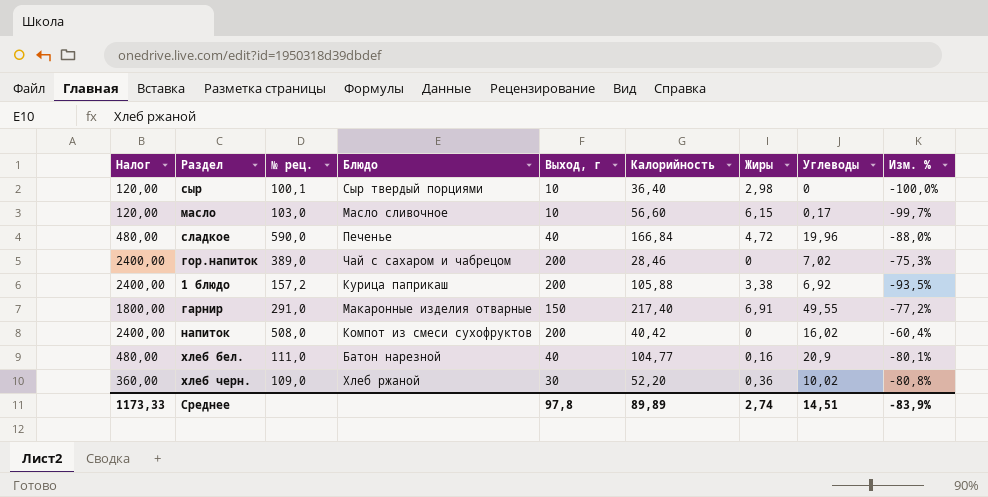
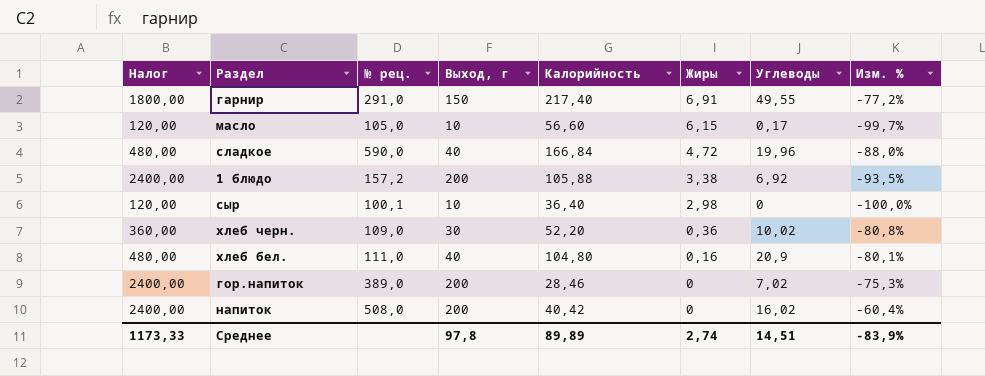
row order: none -> Жиры descending
column Блюдо | position: 4 -> none
масло | № рец.: 103,0 -> 105,0
хлеб бел. | Калорийность: 104,77 -> 104,80

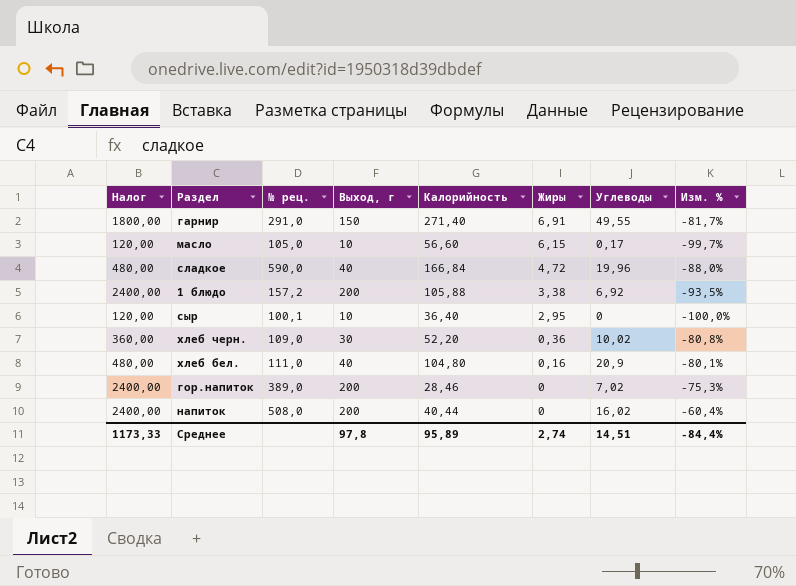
гарнир | Калорийность: 217,40 -> 271,40
гарнир | Изм. %: -77,2% -> -81,7%
сыр | Жиры: 2,98 -> 2,95
напиток | Калорийность: 40,42 -> 40,44
Среднее | Калорийность: 89,89 -> 95,89
Среднее | Изм. %: -83,9% -> -84,4%

